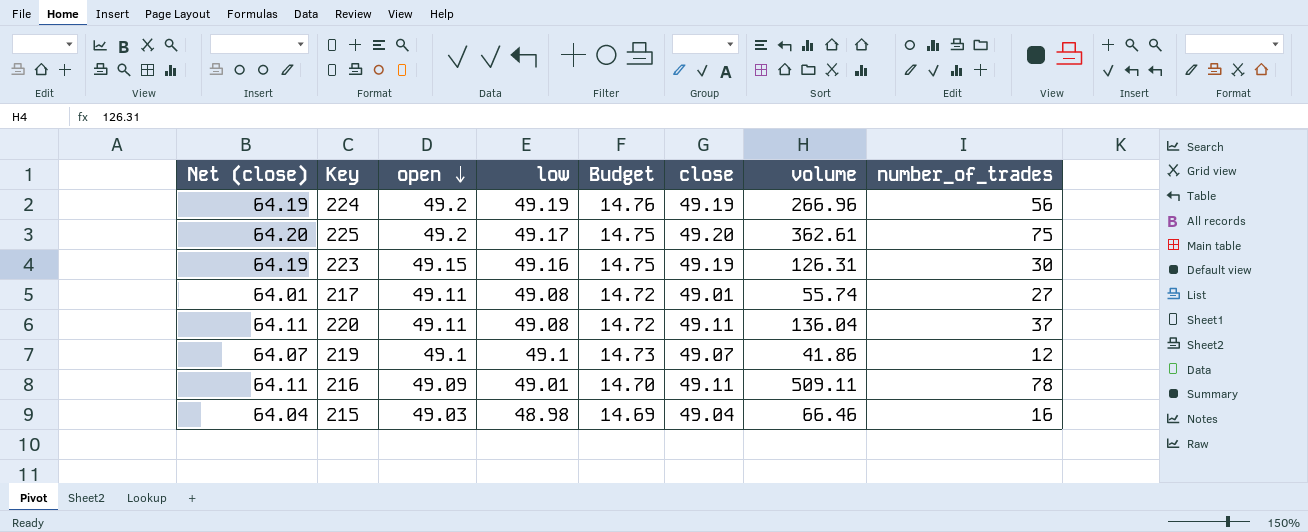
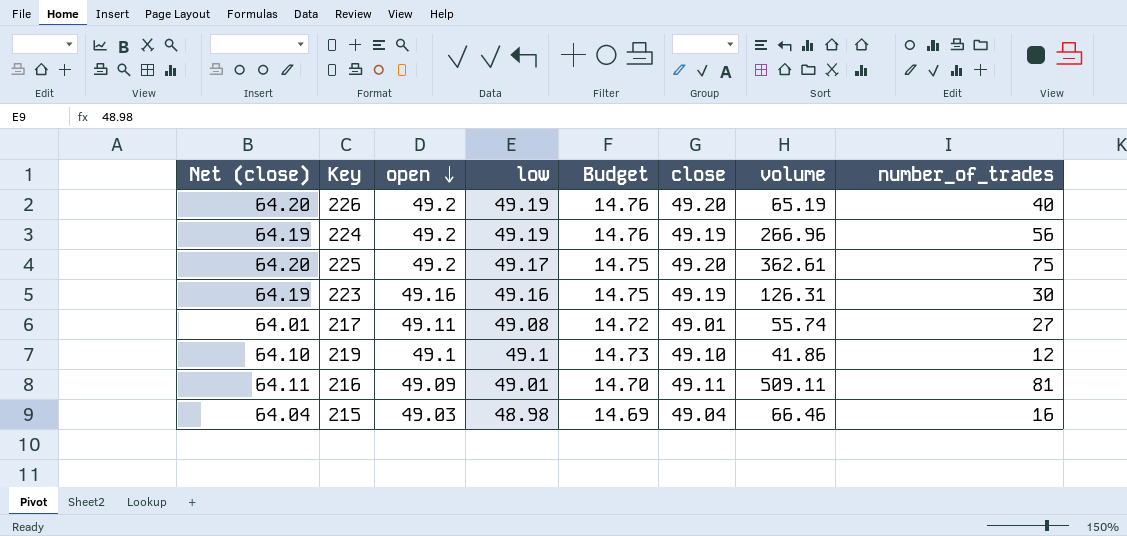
row 220: 64.11 | 49.11 | 49.08 | 14.72 | 49.11 | 136.04 | 37 -> none
row 226: none -> 64.20 | 49.2 | 49.19 | 14.76 | 49.20 | 65.19 | 40
223 | open: 49.15 -> 49.16
219 | Net (close): 64.07 -> 64.10
219 | close: 49.07 -> 49.10
216 | number_of_trades: 78 -> 81

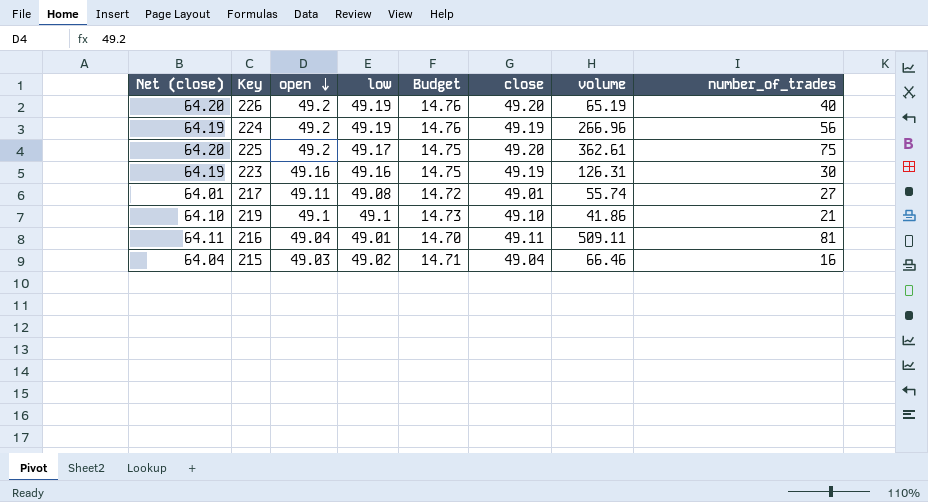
219 | number_of_trades: 12 -> 21
216 | open: 49.09 -> 49.04
215 | low: 48.98 -> 49.02
215 | Budget: 14.69 -> 14.71

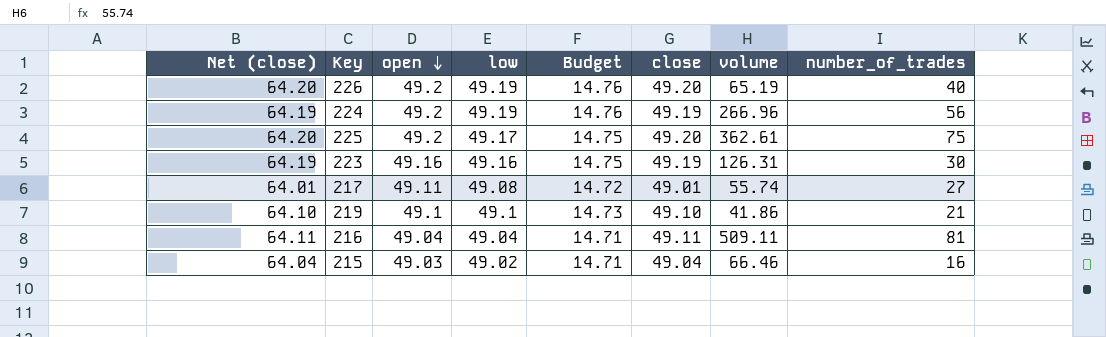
216 | low: 49.01 -> 49.04
216 | Budget: 14.70 -> 14.71

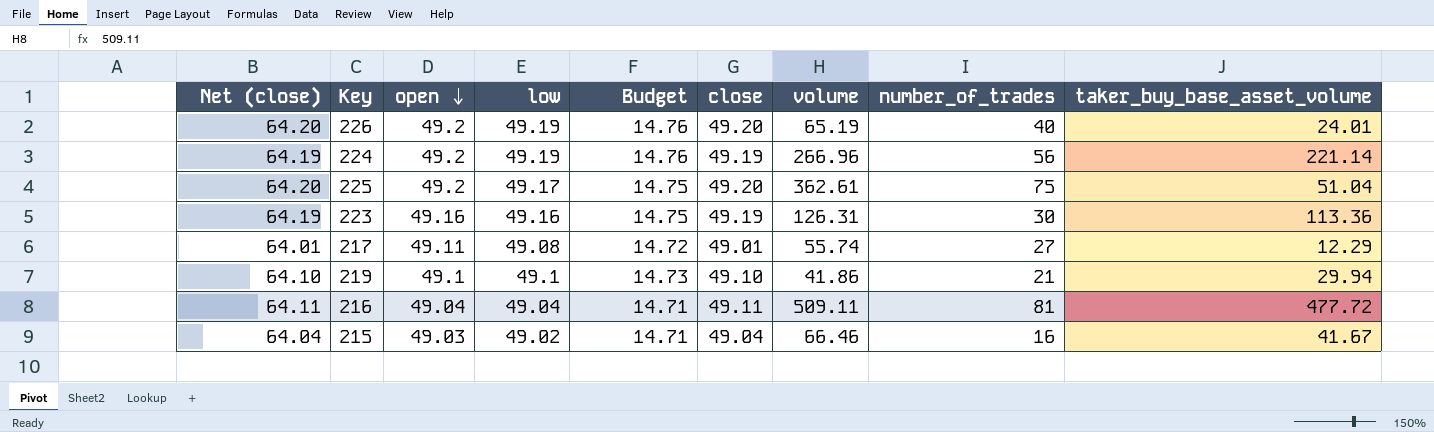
column taker_buy_base_asset_volume | position: none -> 9

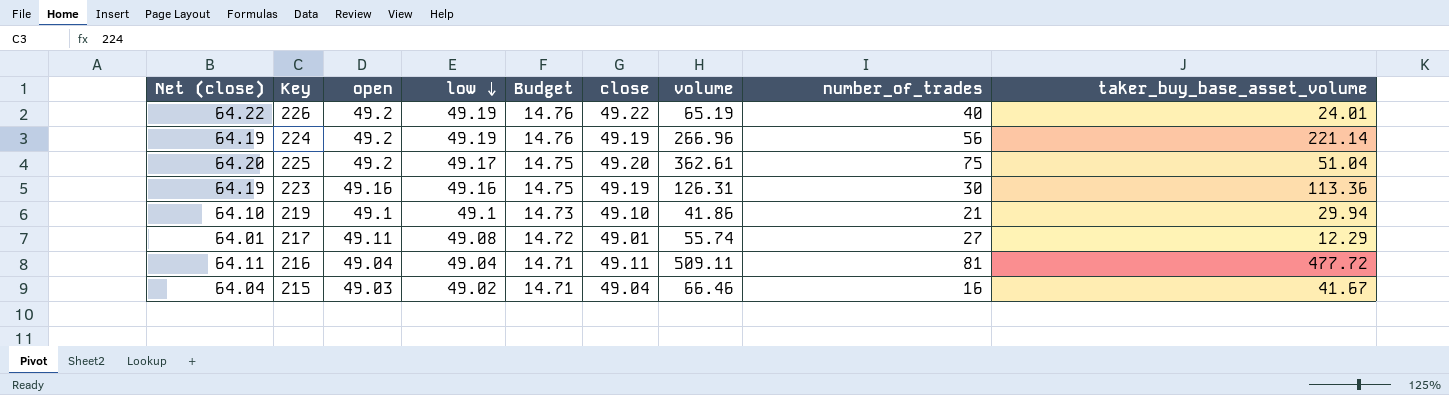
row order: open descending -> low descending
226 | Net (close): 64.20 -> 64.22
226 | close: 49.20 -> 49.22

